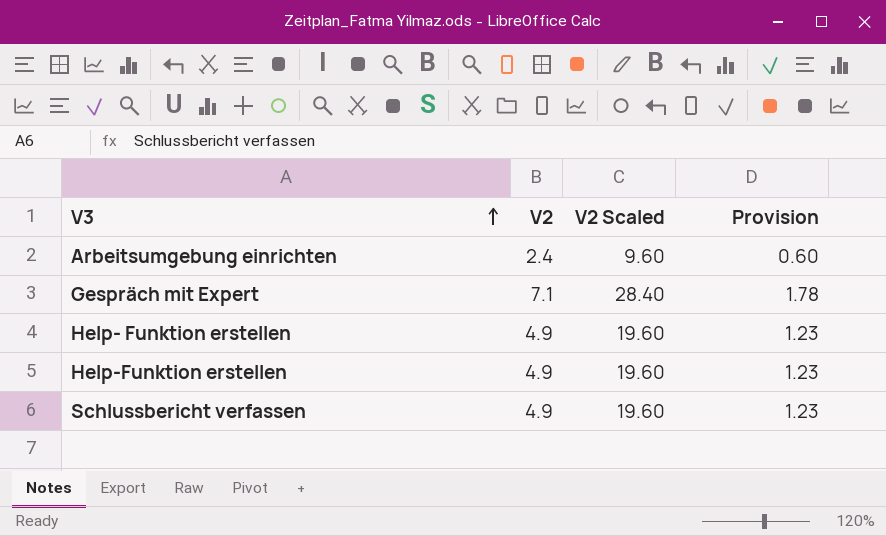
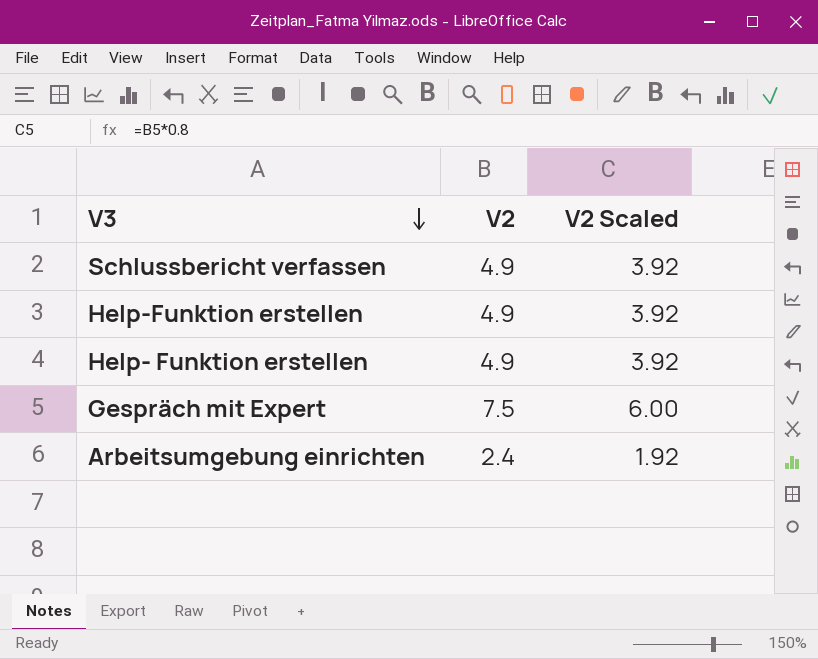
row order: V3 ascending -> V3 descending
column Provision | formula: [V2] * 0.25 -> none
column V2 Scaled | formula: [V2] * 4 -> [V2] * 0.8
Gespräch mit Expert | V2: 7.1 -> 7.5

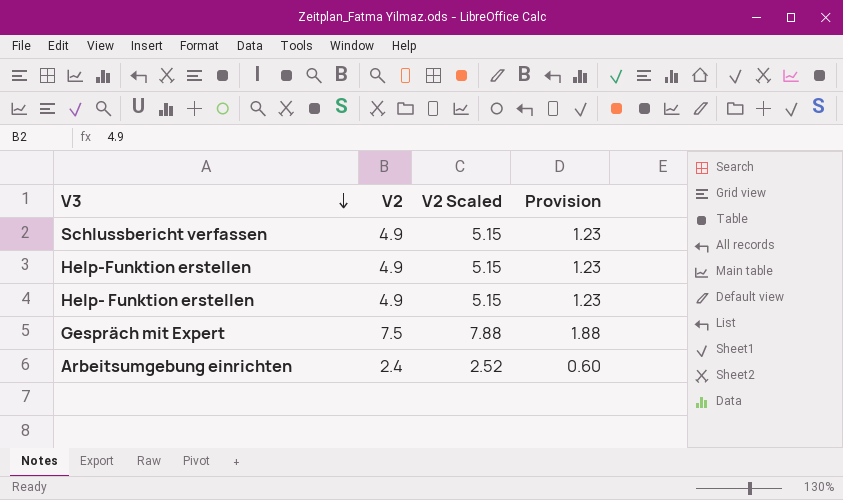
column V2 Scaled | formula: [V2] * 0.8 -> [V2] * 1.05
column Provision | formula: none -> [V2] * 0.25

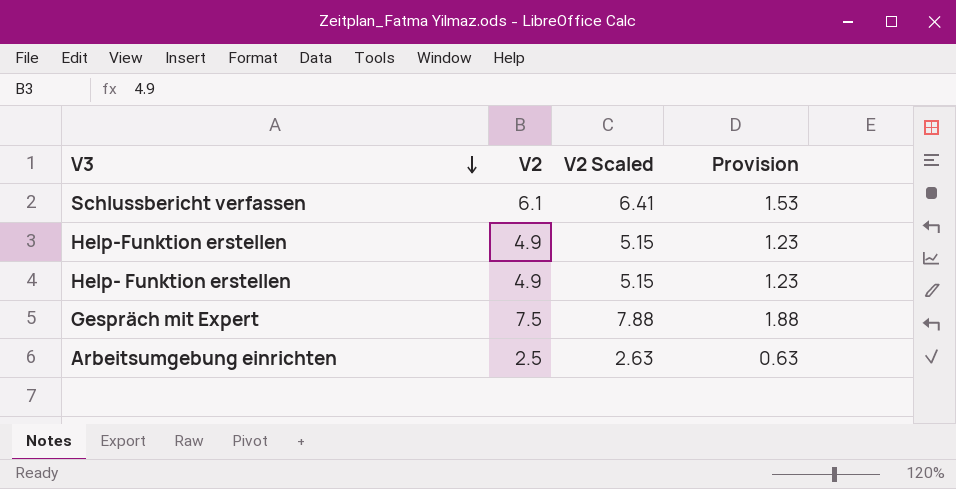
Schlussbericht verfassen | V2: 4.9 -> 6.1
Schlussbericht verfassen | V2 Scaled: 5.15 -> 6.41
Schlussbericht verfassen | Provision: 1.23 -> 1.53
Arbeitsumgebung einrichten | V2: 2.4 -> 2.5
Arbeitsumgebung einrichten | V2 Scaled: 2.52 -> 2.63
Arbeitsumgebung einrichten | Provision: 0.60 -> 0.63

